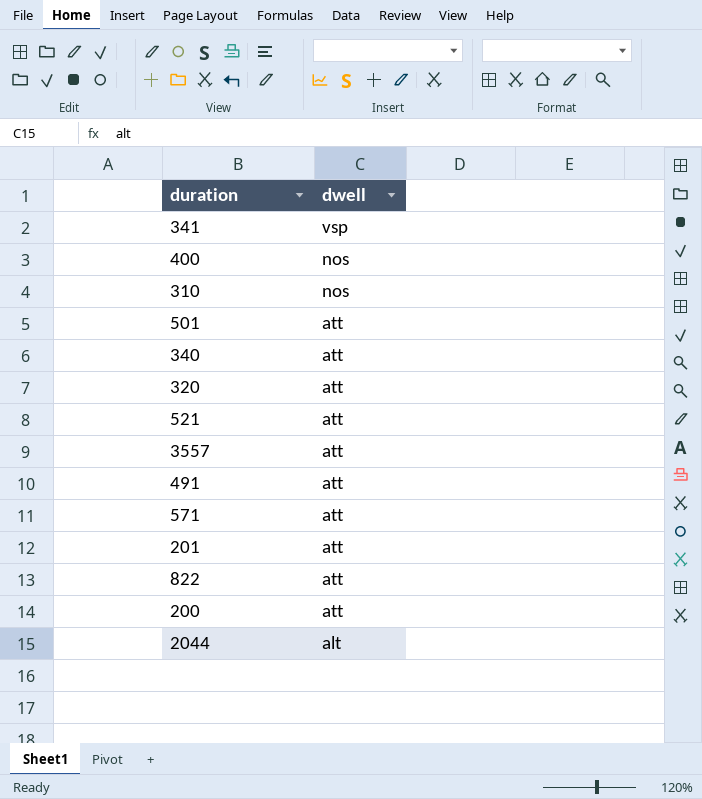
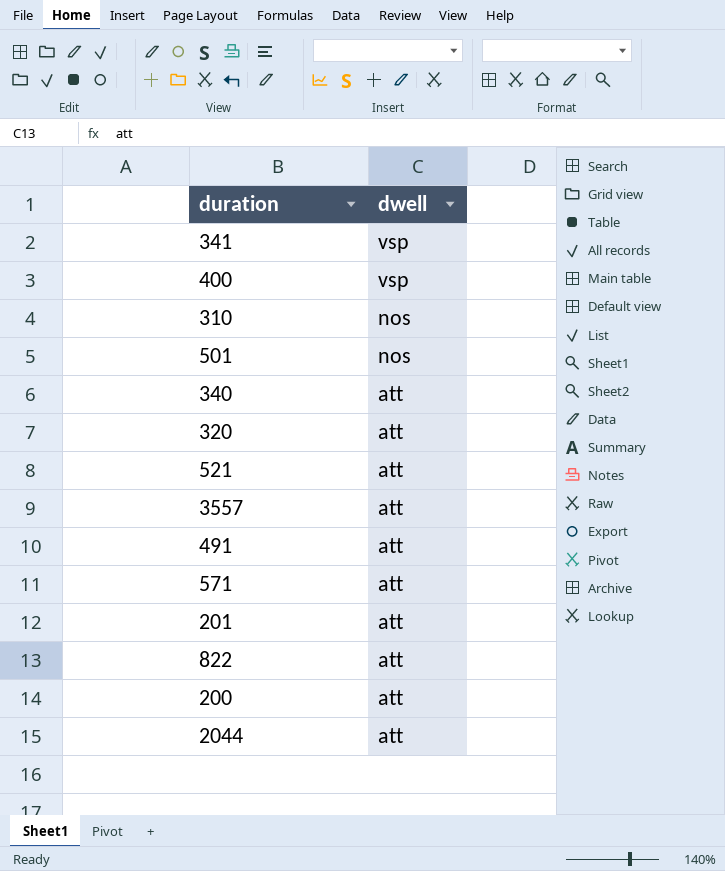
400 | dwell: nos -> vsp
501 | dwell: att -> nos
2044 | dwell: alt -> att

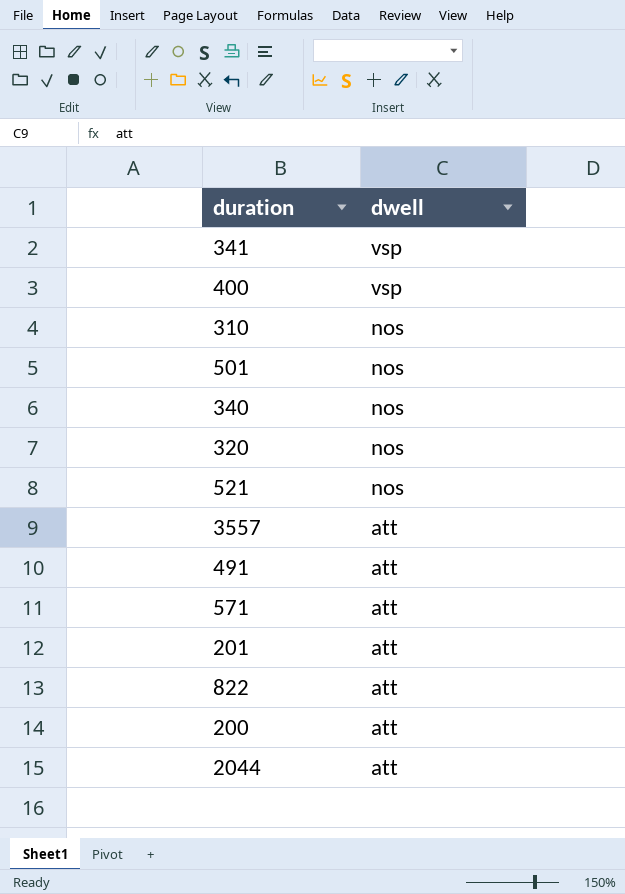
340 | dwell: att -> nos
320 | dwell: att -> nos
521 | dwell: att -> nos

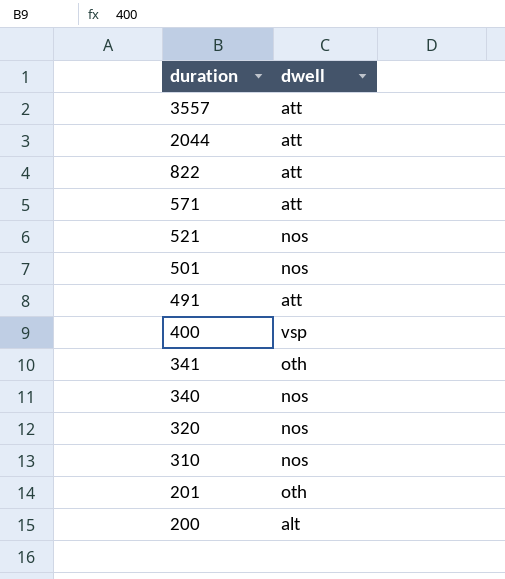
row order: dwell descending -> duration descending
341 | dwell: vsp -> oth
201 | dwell: att -> oth
200 | dwell: att -> alt

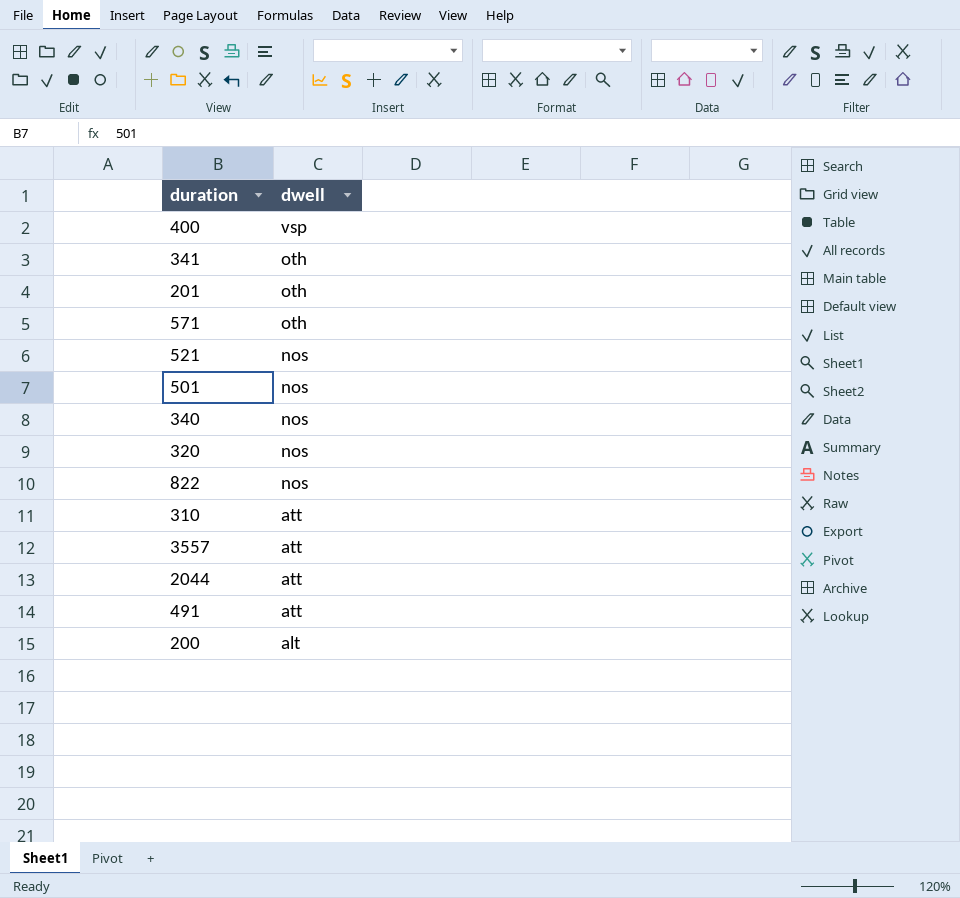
row order: duration descending -> dwell descending
571 | dwell: att -> oth
822 | dwell: att -> nos
310 | dwell: nos -> att

